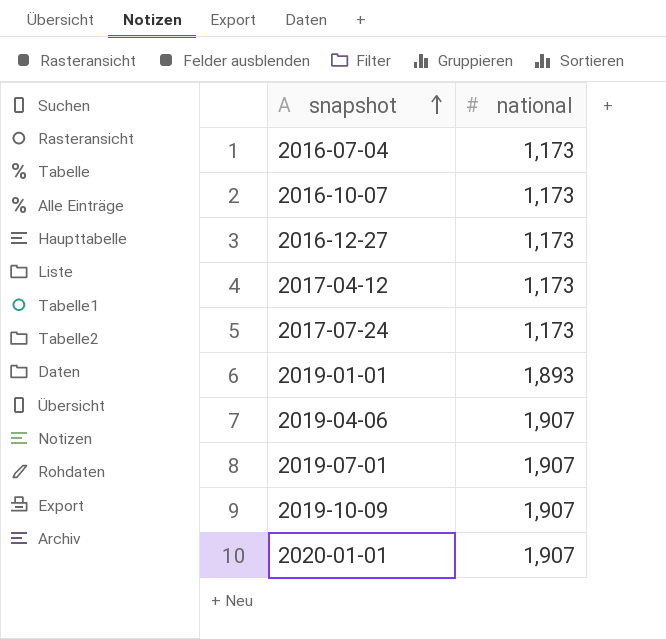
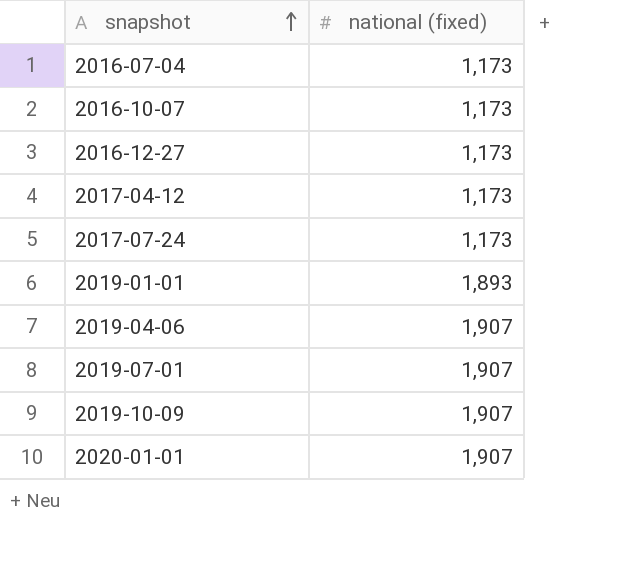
column name: national -> national (fixed)

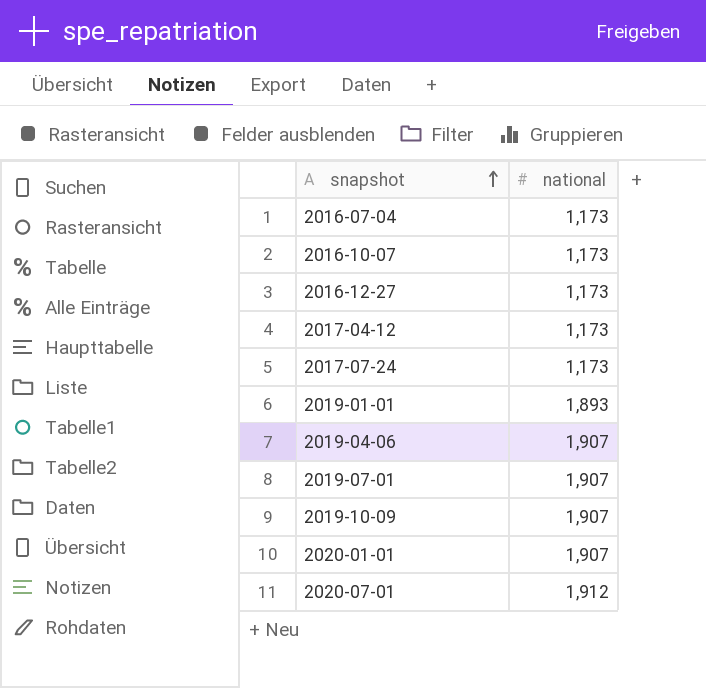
column name: national (fixed) -> national
row 2020-07-01: none -> 1,912

